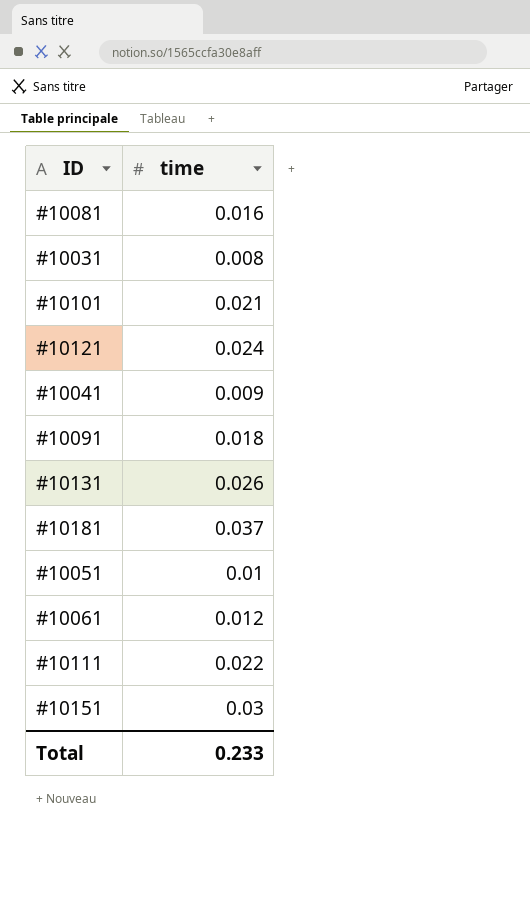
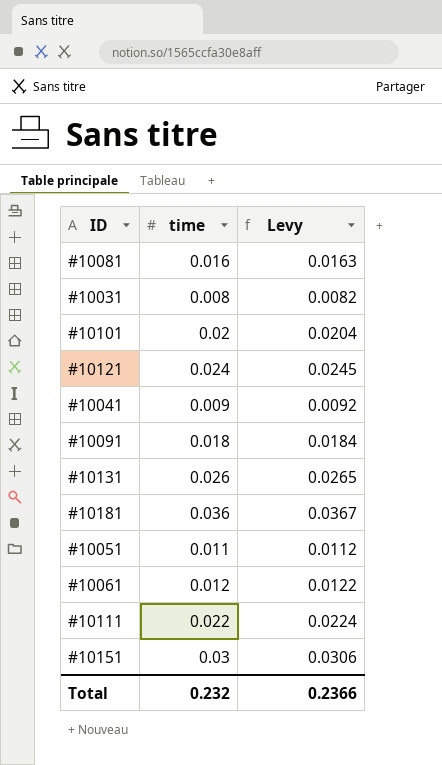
column Levy | formula: none -> [time] * 1.02
#10101 | time: 0.021 -> 0.02
#10181 | time: 0.037 -> 0.036
#10051 | time: 0.01 -> 0.011
Total | time: 0.233 -> 0.232

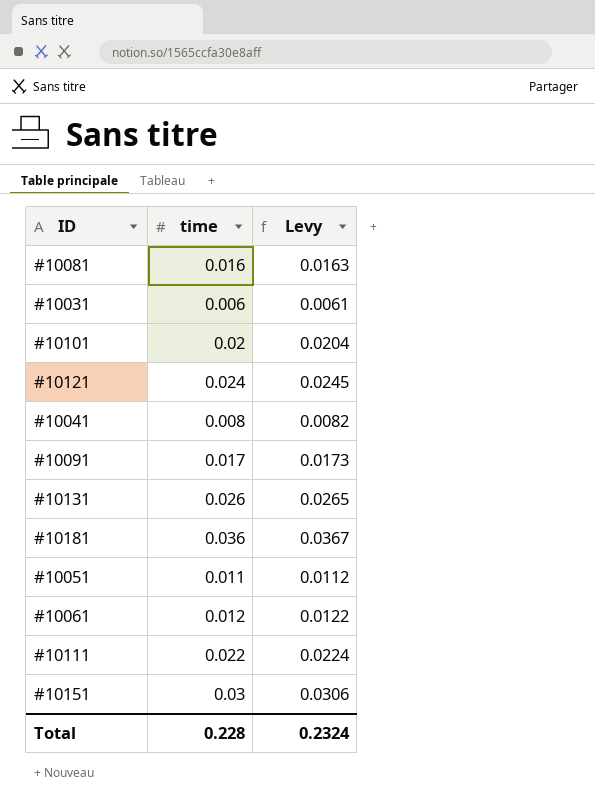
#10031 | time: 0.008 -> 0.006
#10031 | Levy: 0.0082 -> 0.0061
#10041 | time: 0.009 -> 0.008
#10041 | Levy: 0.0092 -> 0.0082
#10091 | time: 0.018 -> 0.017
#10091 | Levy: 0.0184 -> 0.0173
Total | time: 0.232 -> 0.228
Total | Levy: 0.2366 -> 0.2324

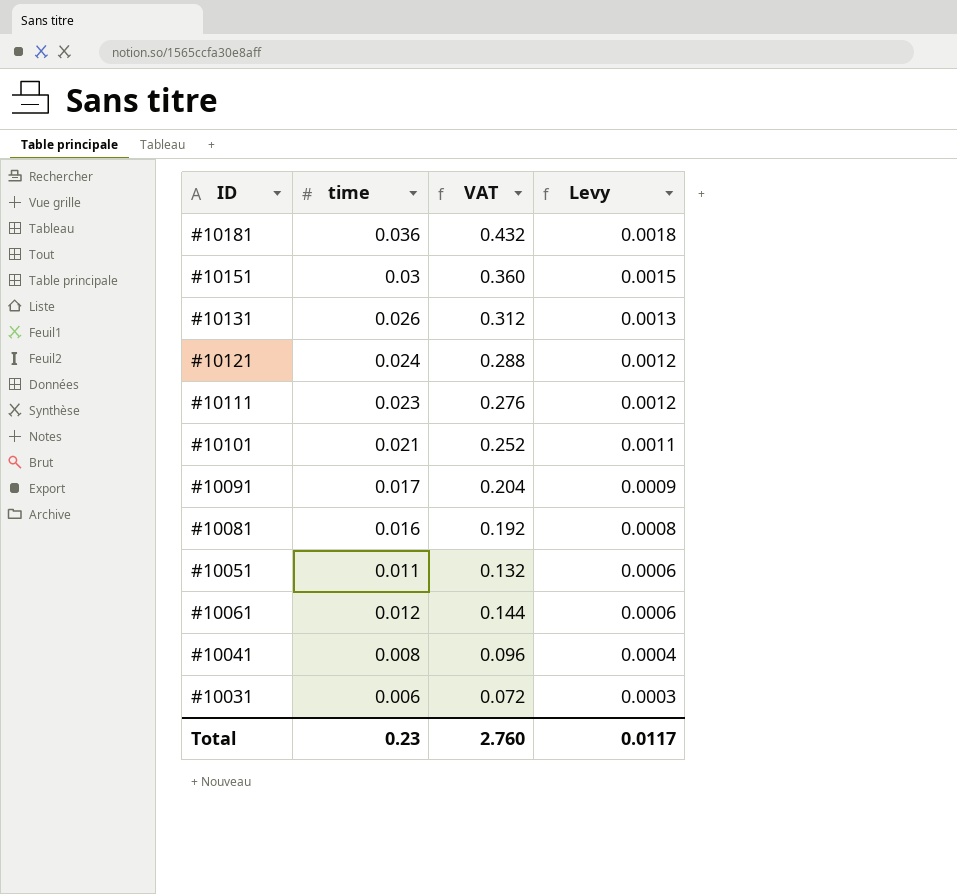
row order: none -> Levy descending
column VAT | formula: none -> [time] * 12
column Levy | formula: [time] * 1.02 -> [time] * 0.05
#10111 | time: 0.022 -> 0.023
#10101 | time: 0.02 -> 0.021
Total | time: 0.228 -> 0.23
Total | Levy: 0.2324 -> 0.0117

